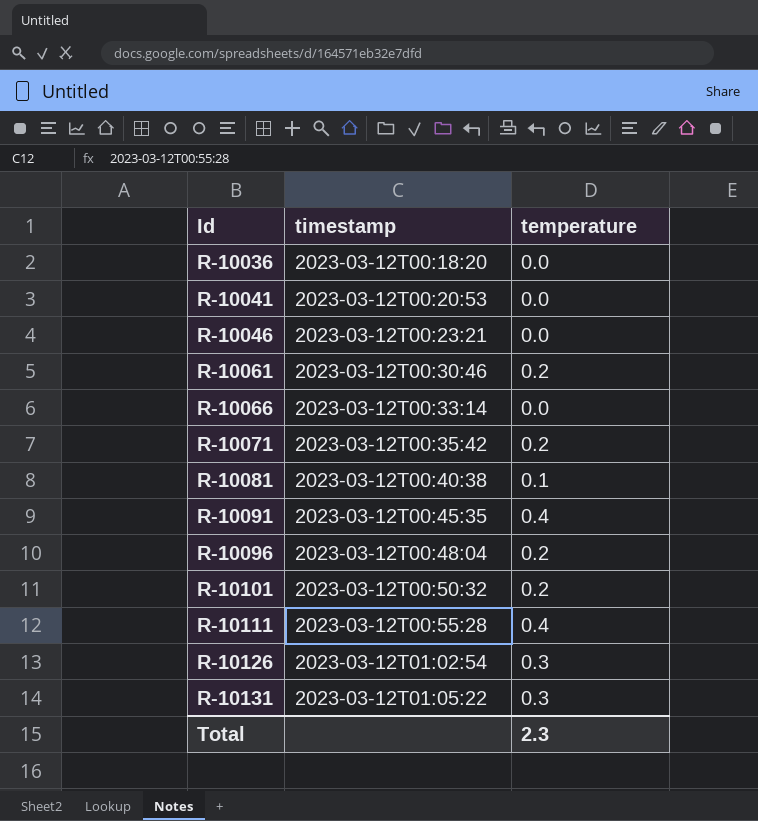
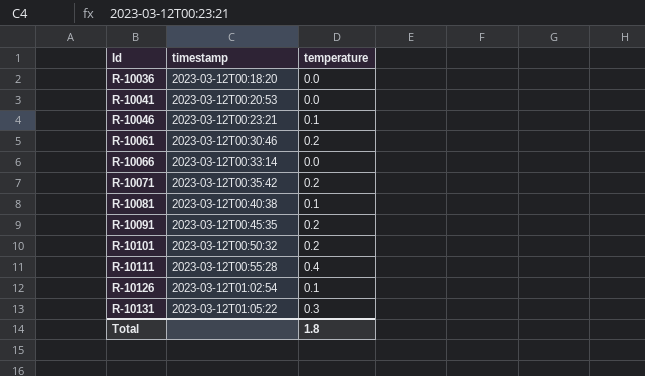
row R-10096: 2023-03-12T00:48:04 | 0.2 -> none
R-10046 | temperature: 0.0 -> 0.1
R-10091 | temperature: 0.4 -> 0.2
R-10126 | temperature: 0.3 -> 0.1
Total | temperature: 2.3 -> 1.8

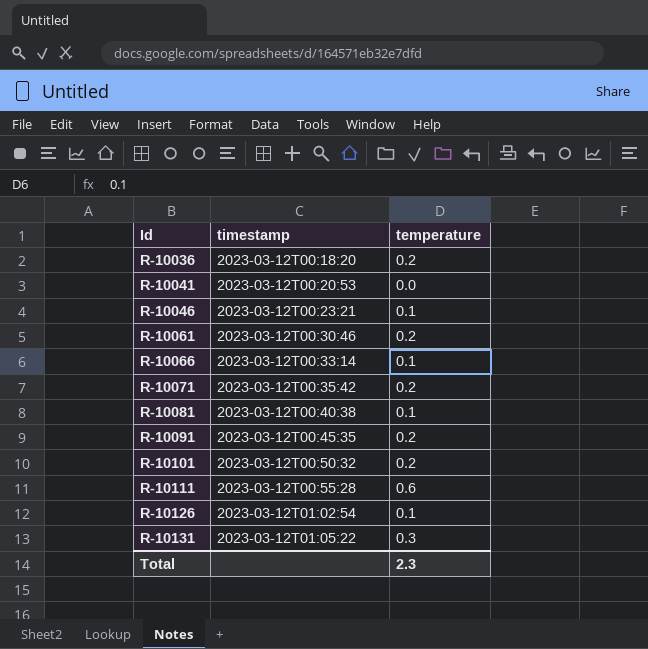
R-10036 | temperature: 0.0 -> 0.2
R-10066 | temperature: 0.0 -> 0.1
R-10111 | temperature: 0.4 -> 0.6
Total | temperature: 1.8 -> 2.3

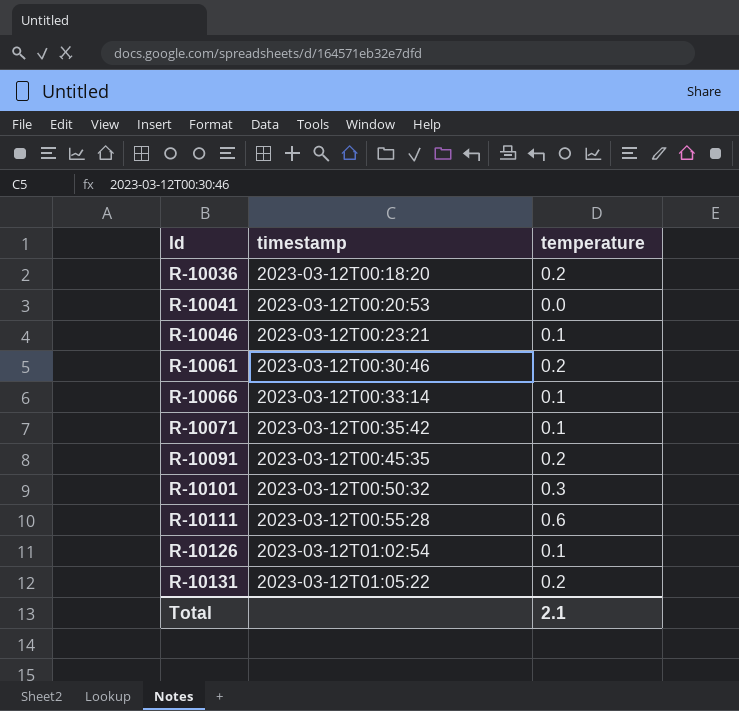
row R-10081: 2023-03-12T00:40:38 | 0.1 -> none
R-10071 | temperature: 0.2 -> 0.1
R-10101 | temperature: 0.2 -> 0.3
R-10131 | temperature: 0.3 -> 0.2
Total | temperature: 2.3 -> 2.1

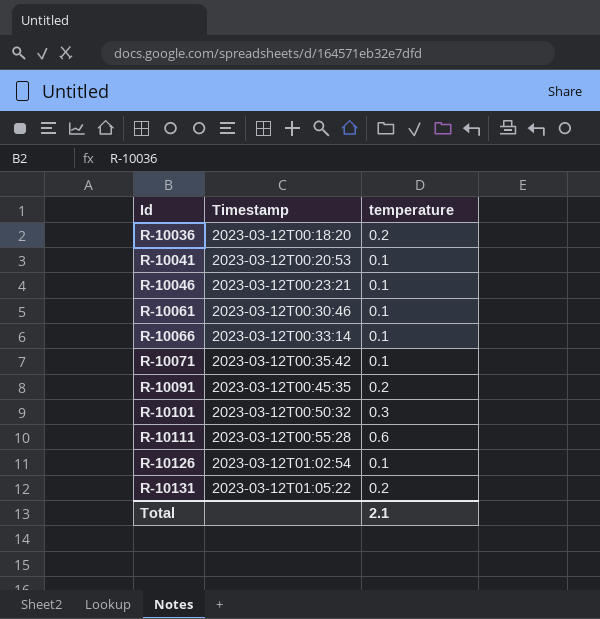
column name: timestamp -> Timestamp
R-10041 | temperature: 0.0 -> 0.1
R-10061 | temperature: 0.2 -> 0.1

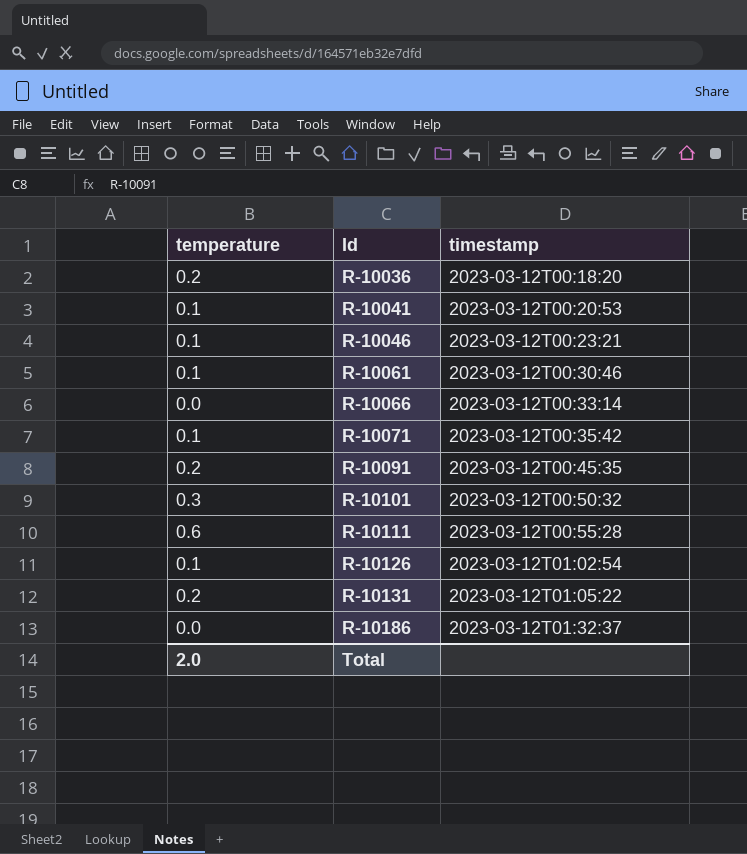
column temperature | position: 3 -> 1
column name: Timestamp -> timestamp
R-10066 | temperature: 0.1 -> 0.0
row R-10186: none -> 0.0 | 2023-03-12T01:32:37
Total | temperature: 2.1 -> 2.0

